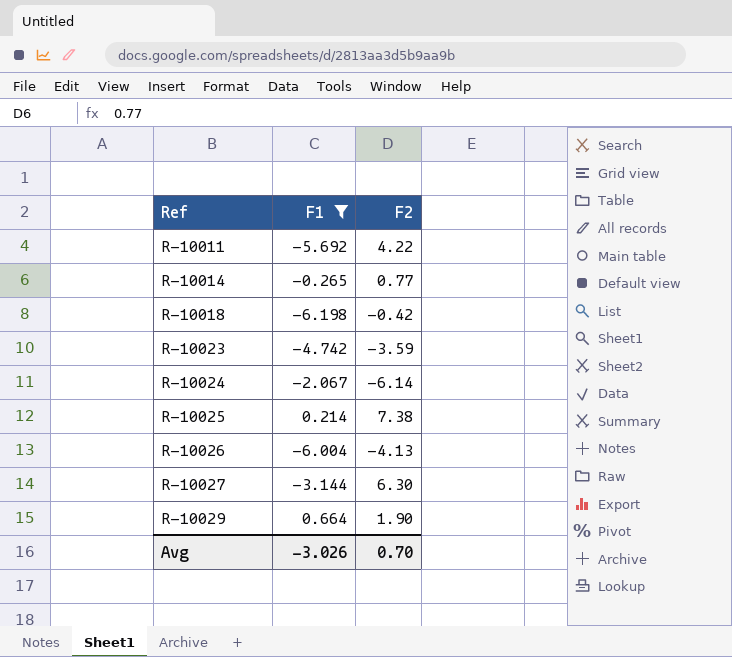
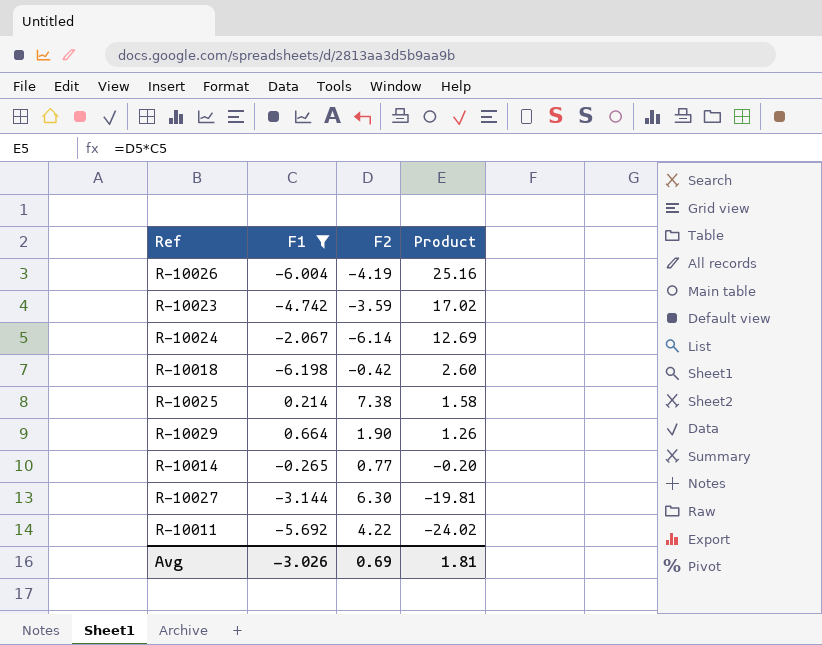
row order: Ref ascending -> Product descending
column Product | formula: none -> [F1] * [F2]
R-10026 | F2: -4.13 -> -4.19
Avg | F2: 0.70 -> 0.69

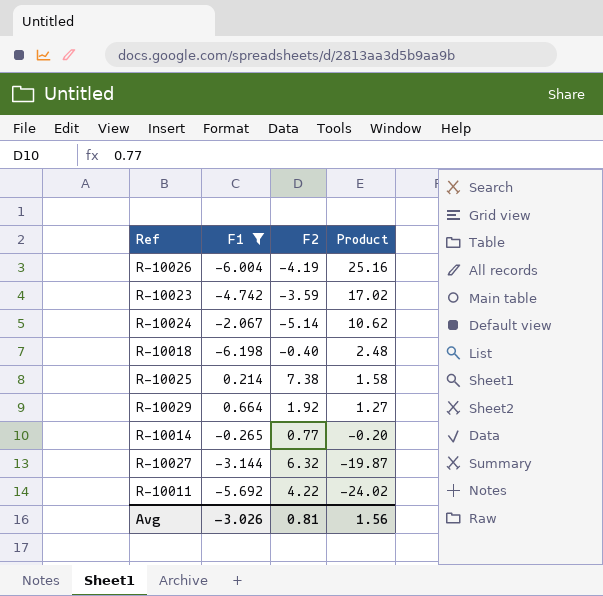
R-10024 | F2: -6.14 -> -5.14
R-10024 | Product: 12.69 -> 10.62
R-10018 | F2: -0.42 -> -0.40
R-10018 | Product: 2.60 -> 2.48
R-10029 | F2: 1.90 -> 1.92
R-10029 | Product: 1.26 -> 1.27
R-10027 | F2: 6.30 -> 6.32
R-10027 | Product: -19.81 -> -19.87
Avg | F2: 0.69 -> 0.81
Avg | Product: 1.81 -> 1.56

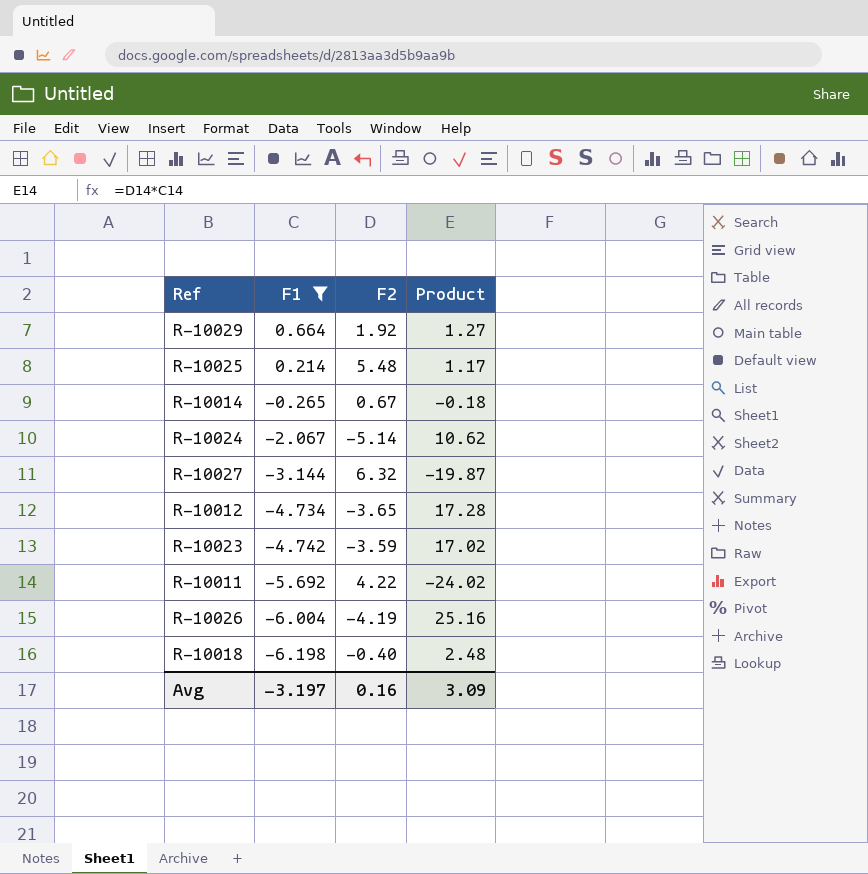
row order: Product descending -> F1 descending
R-10025 | F2: 7.38 -> 5.48
R-10025 | Product: 1.58 -> 1.17
R-10014 | F2: 0.77 -> 0.67
R-10014 | Product: -0.20 -> -0.18
row R-10012: none -> -4.734 | -3.65 | 17.28
Avg | F1: -3.026 -> -3.197
Avg | F2: 0.81 -> 0.16
Avg | Product: 1.56 -> 3.09

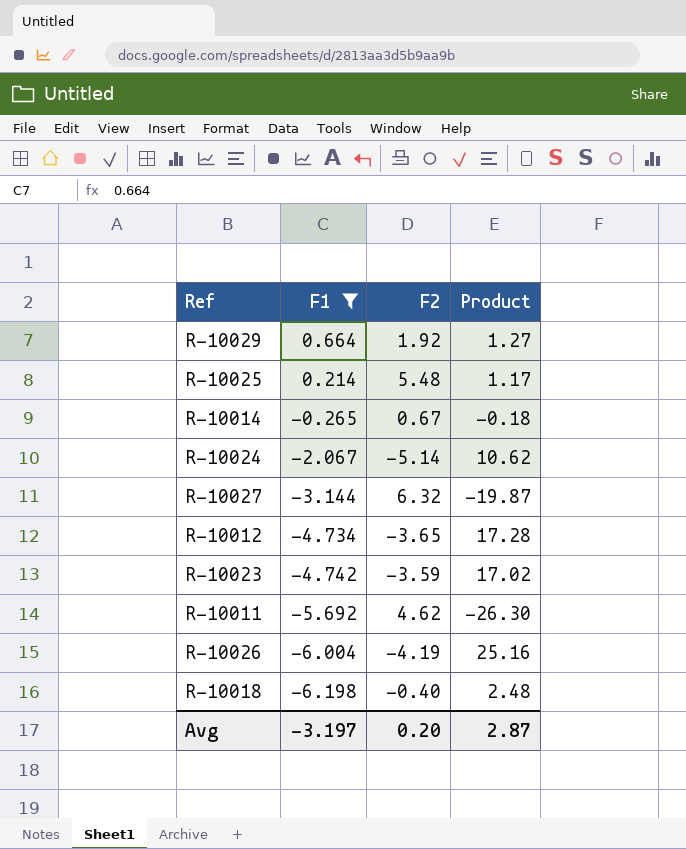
R-10011 | F2: 4.22 -> 4.62
R-10011 | Product: -24.02 -> -26.30
Avg | F2: 0.16 -> 0.20
Avg | Product: 3.09 -> 2.87

